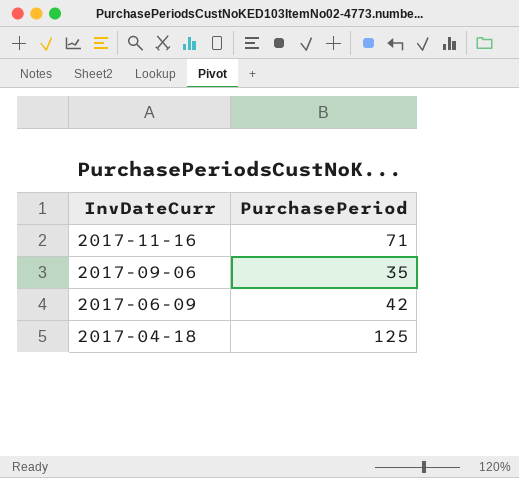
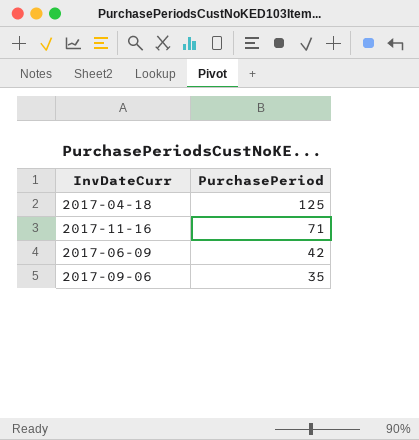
row order: InvDateCurr descending -> PurchasePeriod descending

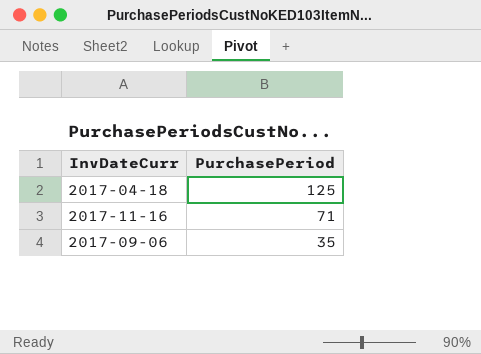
row 2017-06-09: 42 -> none

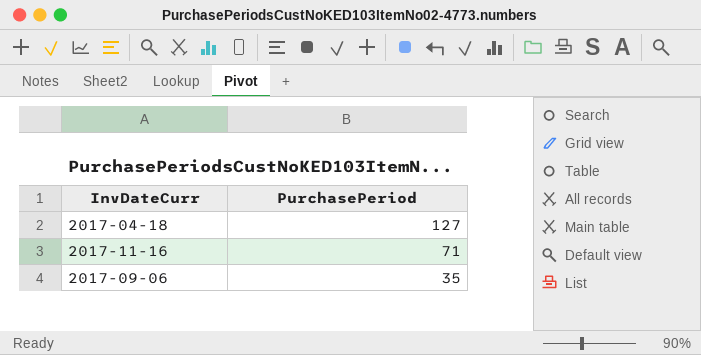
2017-04-18 | PurchasePeriod: 125 -> 127

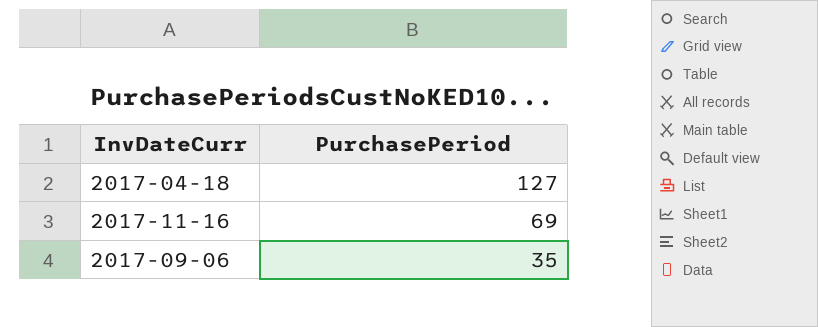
2017-11-16 | PurchasePeriod: 71 -> 69

